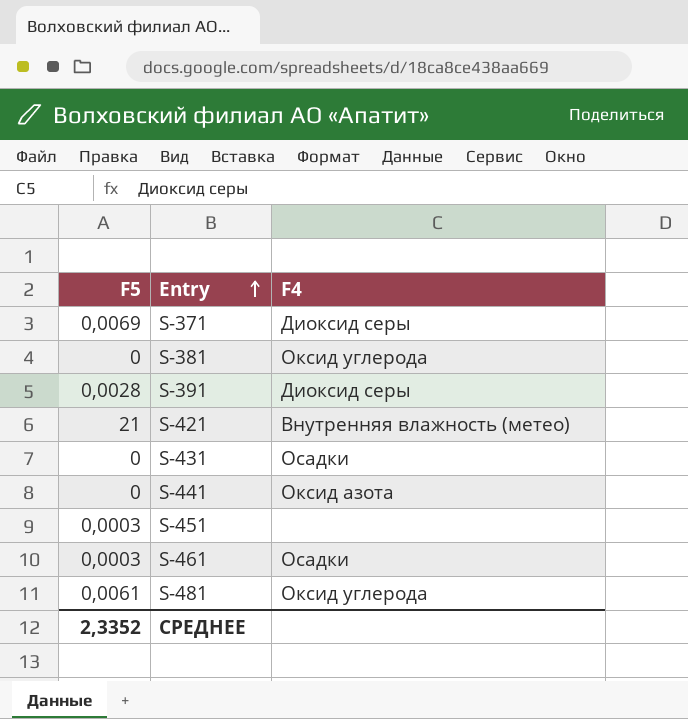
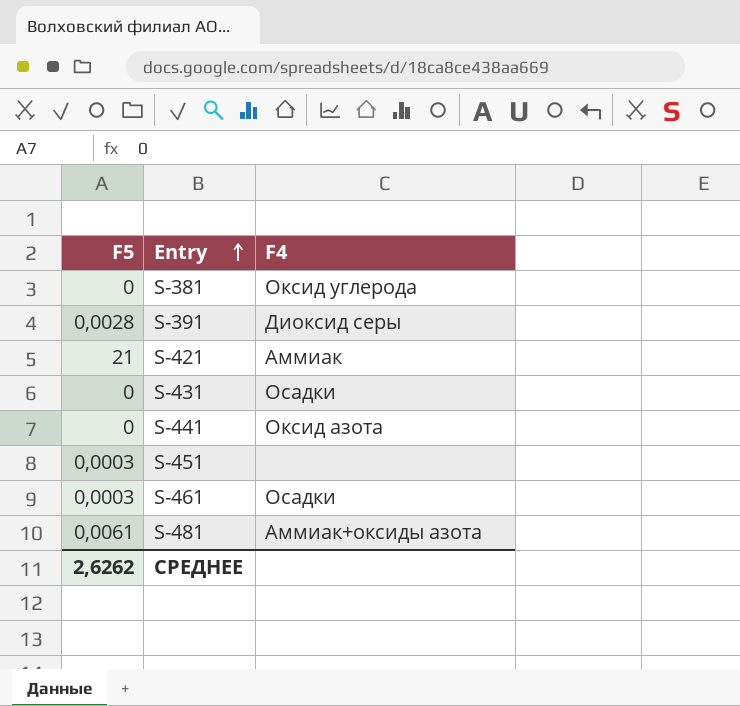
row S-371: 0,0069 | Диоксид серы -> none
S-421 | F4: Внутренняя влажность (метео) -> Аммиак
S-481 | F4: Оксид углерода -> Аммиак+оксиды азота
СРЕДНЕЕ | F5: 2,3352 -> 2,6262

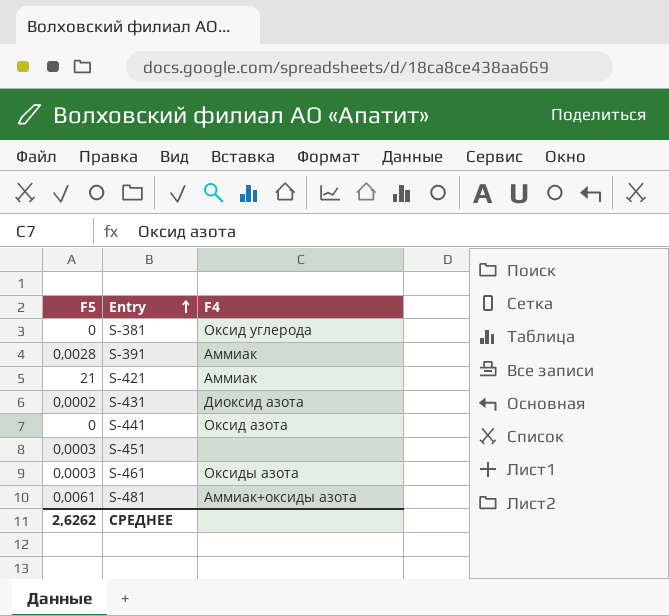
S-391 | F4: Диоксид серы -> Аммиак
S-431 | F5: 0 -> 0,0002
S-431 | F4: Осадки -> Диоксид азота
S-461 | F4: Осадки -> Оксиды азота

